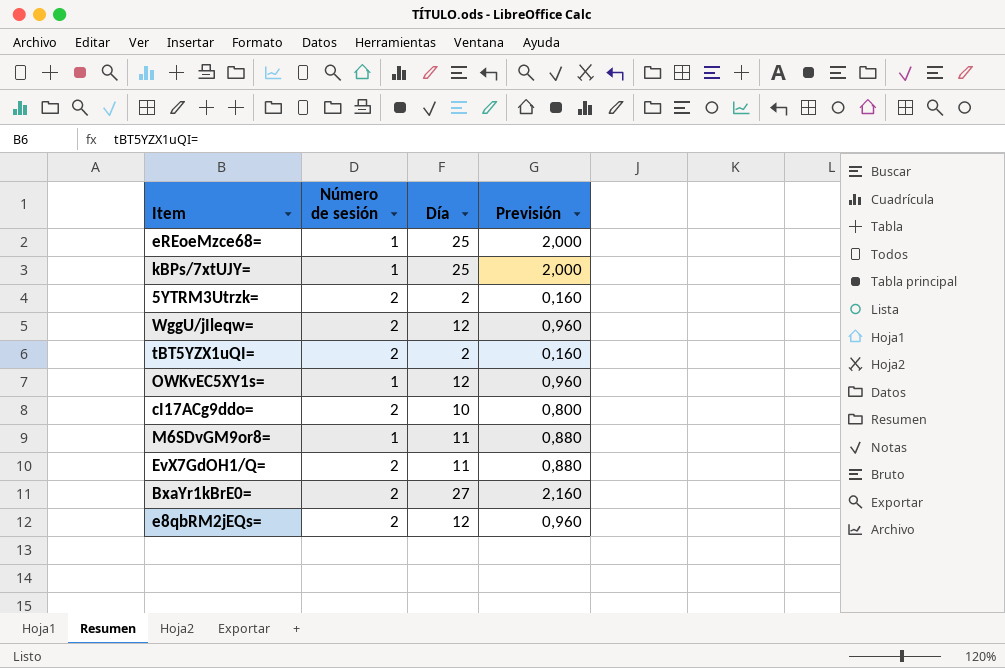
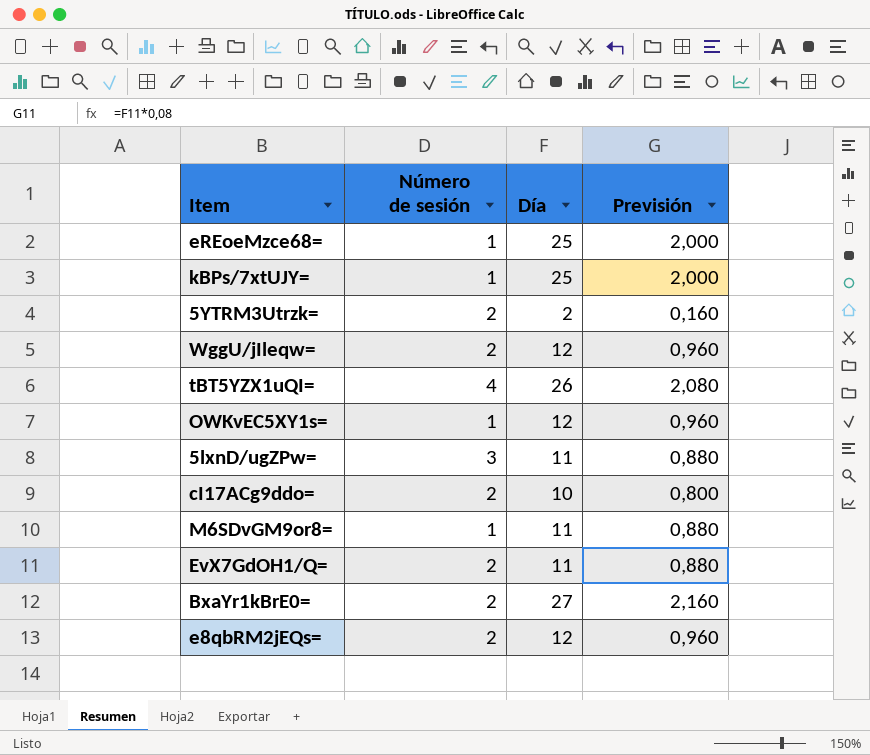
tBT5YZX1uQI= | Número de sesión: 2 -> 4
tBT5YZX1uQI= | Día: 2 -> 26
tBT5YZX1uQI= | Previsión: 0,160 -> 2,080
row 5lxnD/ugZPw=: none -> 3 | 11 | 0,880

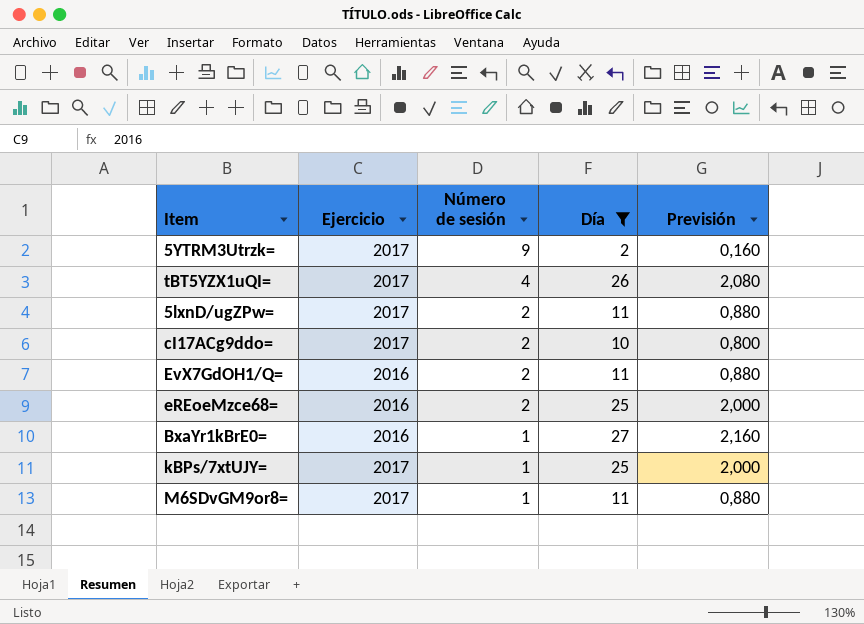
filter: none -> Día != 12
row order: none -> Número de sesión descending
column Ejercicio | position: none -> 2
5YTRM3Utrzk= | Número de sesión: 2 -> 9
5lxnD/ugZPw= | Número de sesión: 3 -> 2
eREoeMzce68= | Número de sesión: 1 -> 2
BxaYr1kBrE0= | Número de sesión: 2 -> 1

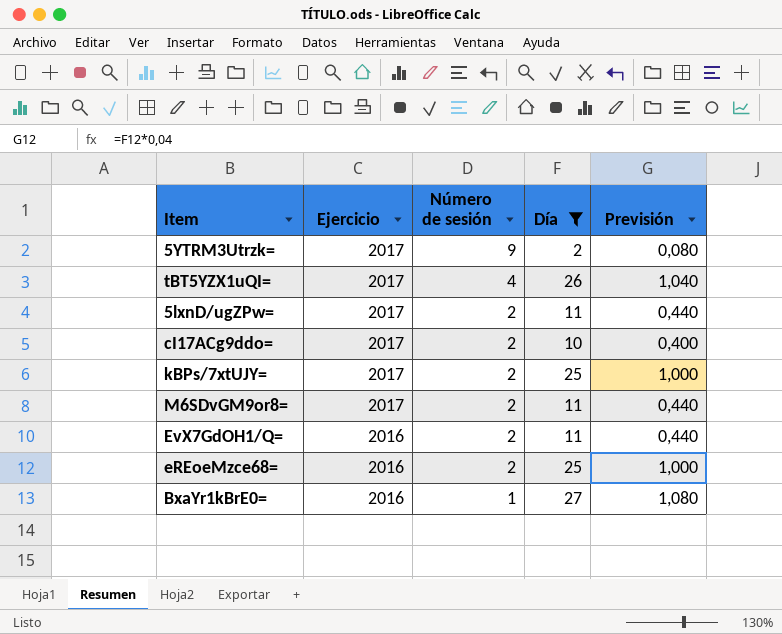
row order: Número de sesión descending -> Ejercicio descending
column Previsión | formula: [Día] * 0,08 -> [Día] * 0,04
kBPs/7xtUJY= | Número de sesión: 1 -> 2
M6SDvGM9or8= | Número de sesión: 1 -> 2

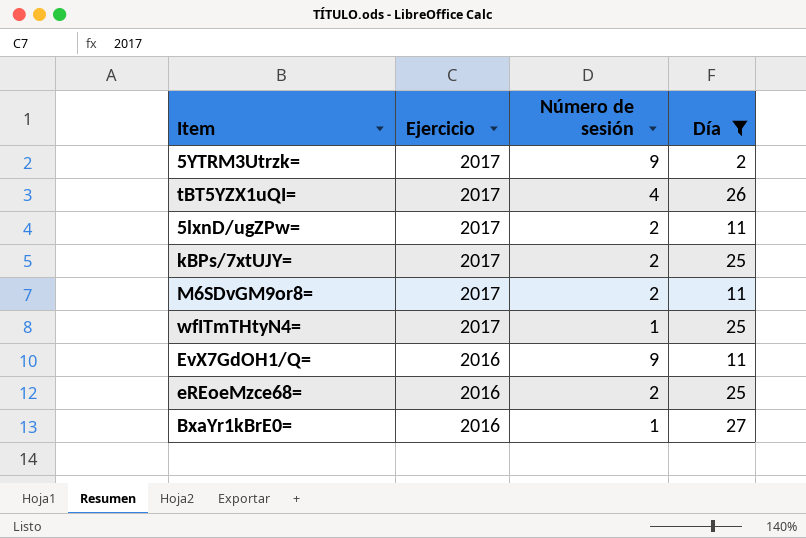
column Previsión | formula: [Día] * 0,04 -> none
row cI17ACg9ddo=: 2017 | 2 | 10 | 0,400 -> none
row wfITmTHtyN4=: none -> 2017 | 1 | 25
EvX7GdOH1/Q= | Número de sesión: 2 -> 9

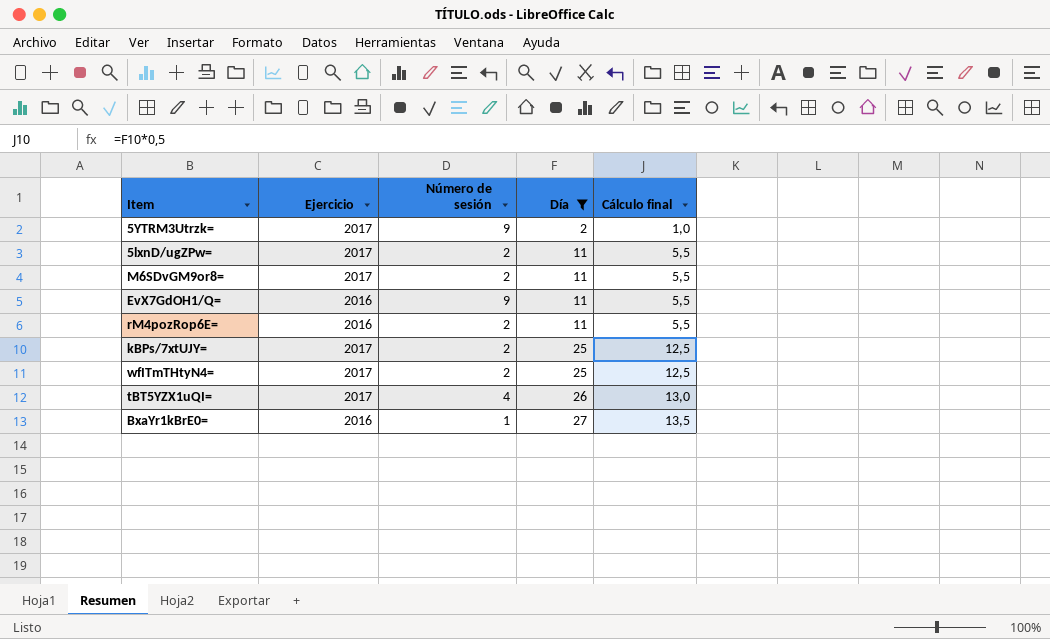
row order: Ejercicio descending -> Día ascending
column Cálculo final | formula: none -> [Día] * 0,5
row eREoeMzce68=: 2016 | 2 | 25 -> none
row rM4pozRop6E=: none -> 2016 | 2 | 11 | 5,5
wfITmTHtyN4= | Número de sesión: 1 -> 2

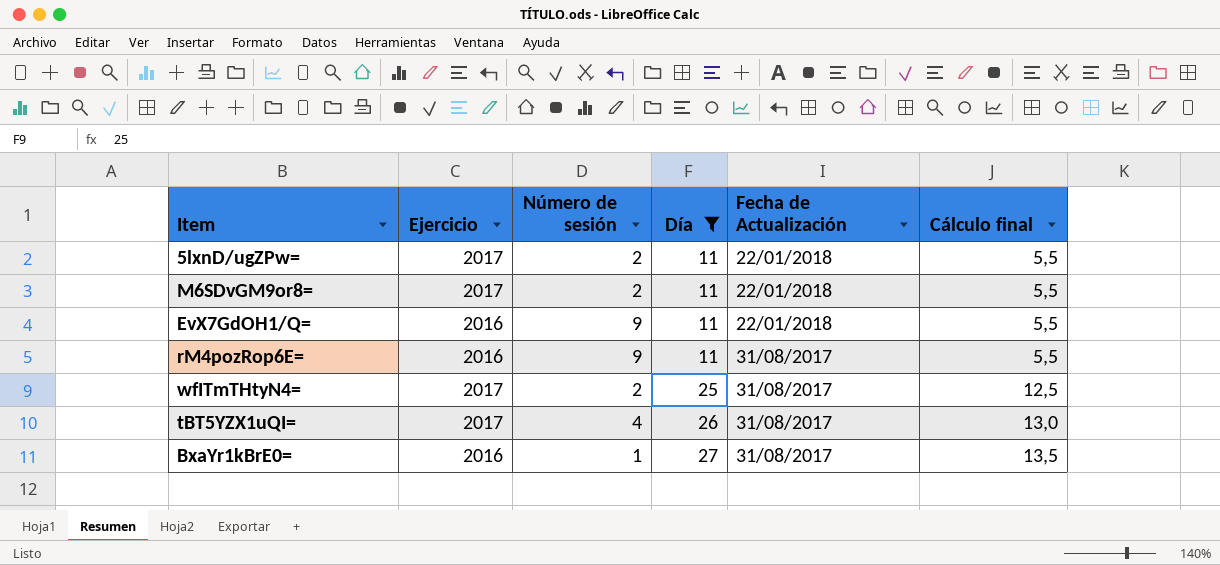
column Fecha de Actualización | position: none -> 5
row 5YTRM3Utrzk=: 2017 | 9 | 2 | 1,0 -> none
row kBPs/7xtUJY=: 2017 | 2 | 25 | 12,5 -> none
rM4pozRop6E= | Número de sesión: 2 -> 9

